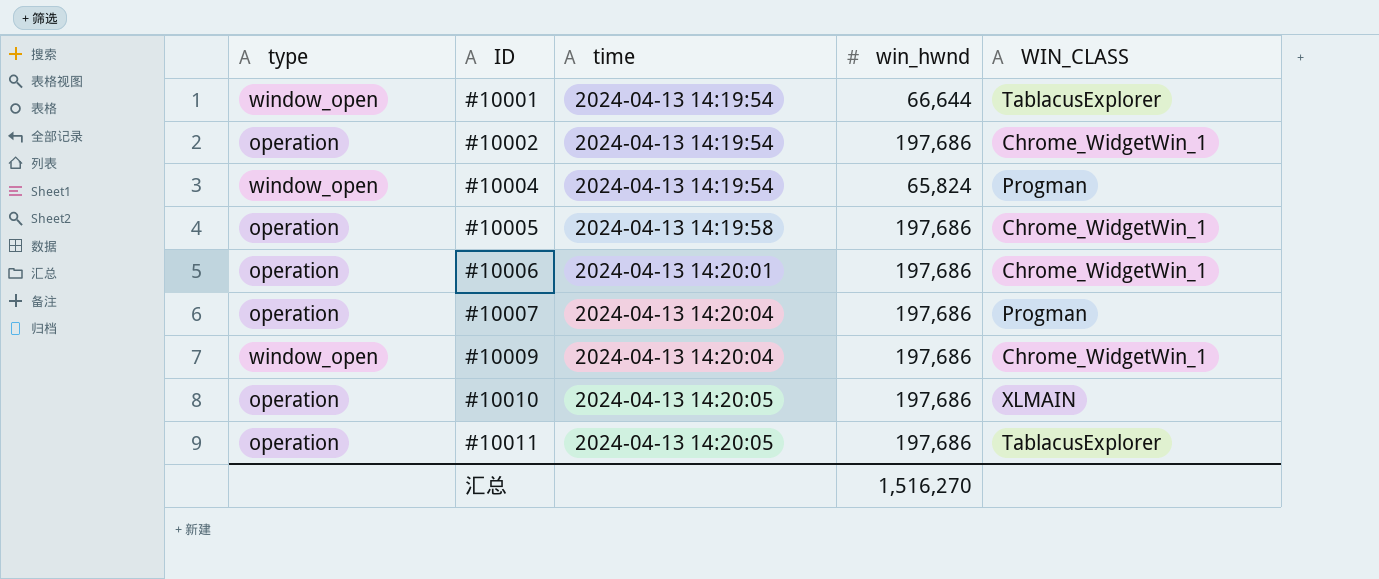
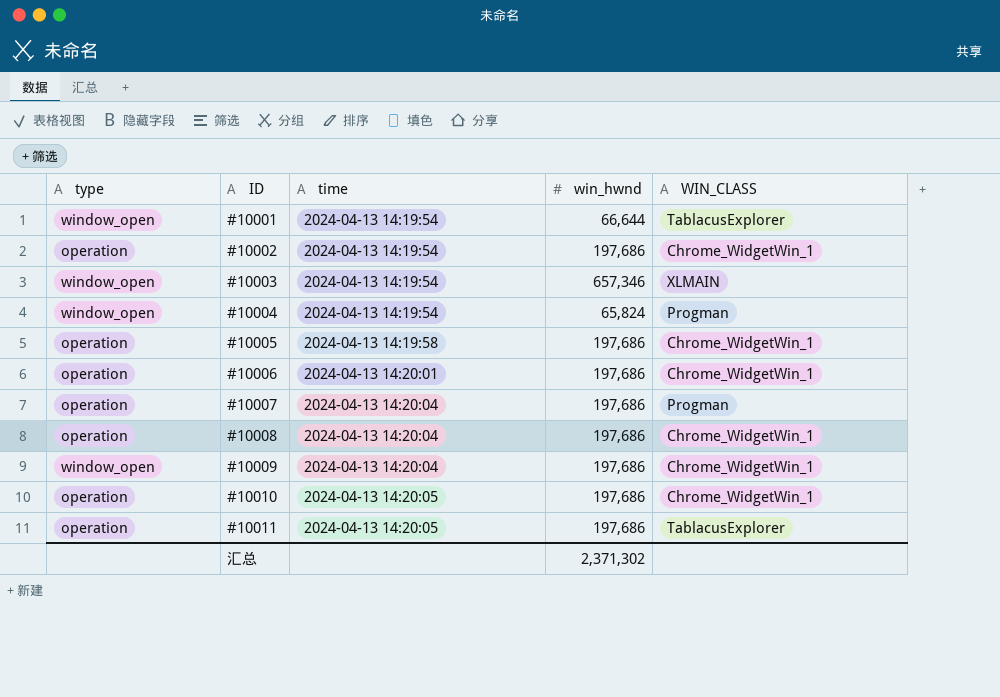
row #10003: none -> window_open | 2024-04-13 14:19:54 | 657,346 | XLMAIN
row #10008: none -> operation | 2024-04-13 14:20:04 | 197,686 | Chrome_WidgetWin_1
#10010 | WIN_CLASS: XLMAIN -> Chrome_WidgetWin_1
汇总 | win_hwnd: 1,516,270 -> 2,371,302

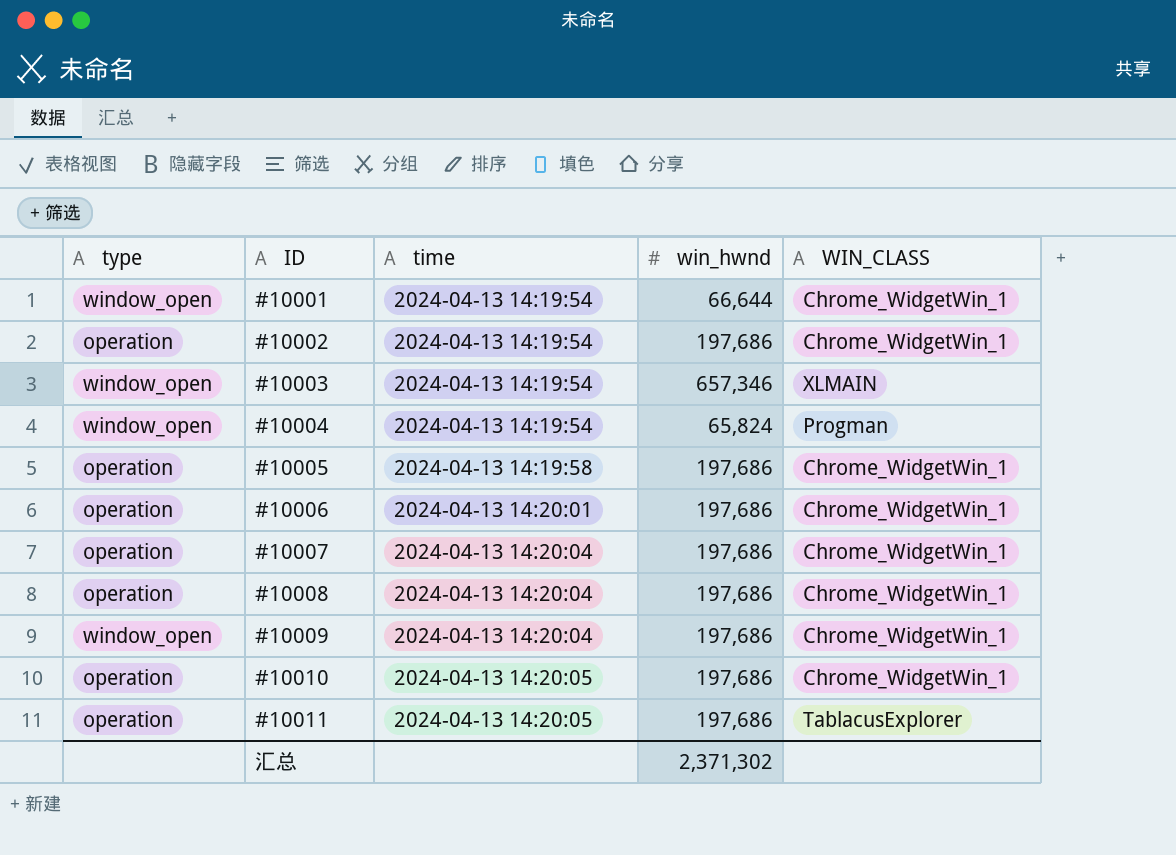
#10001 | WIN_CLASS: TablacusExplorer -> Chrome_WidgetWin_1
#10007 | WIN_CLASS: Progman -> Chrome_WidgetWin_1

